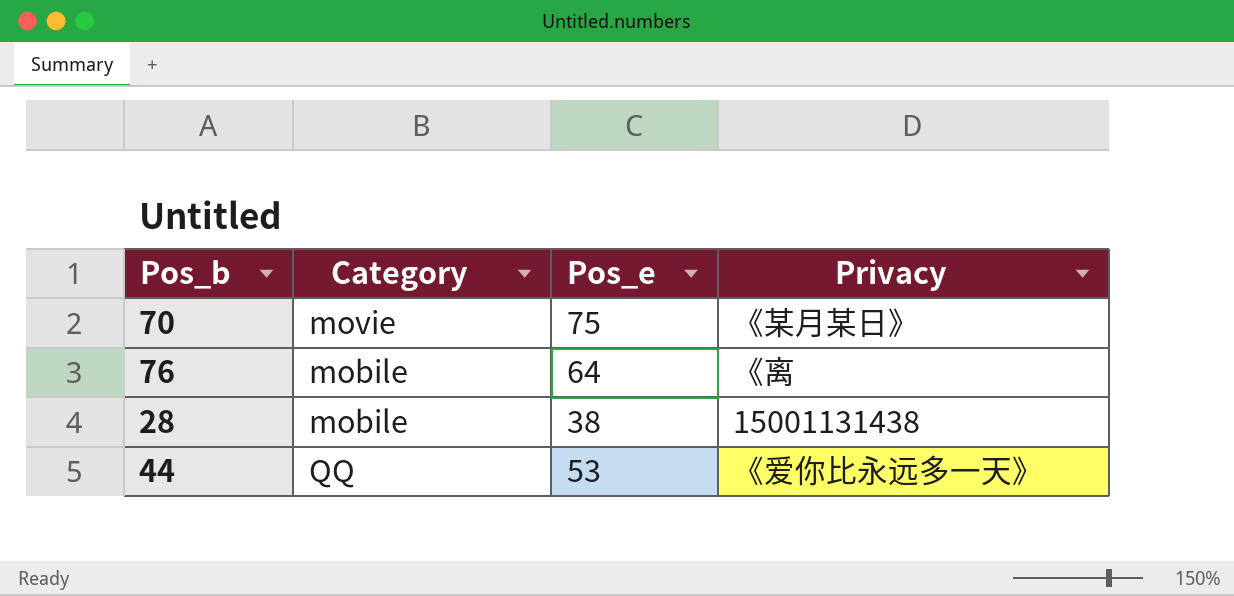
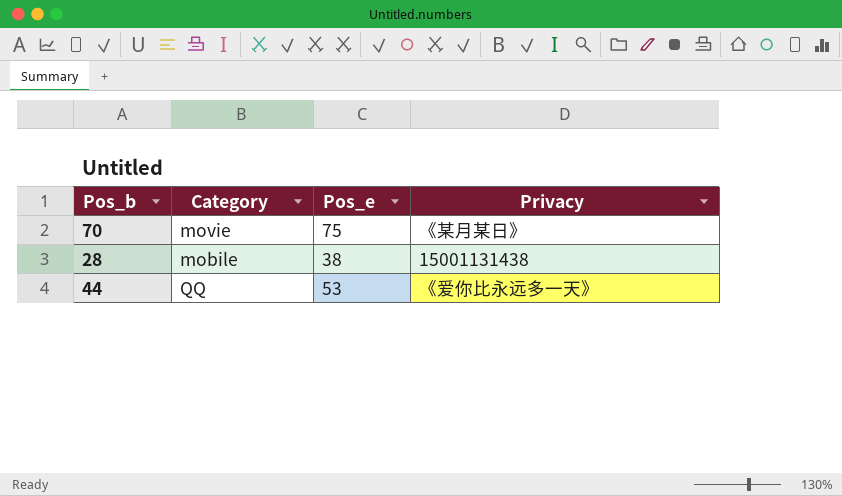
row 76: mobile | 64 | 《离 -> none

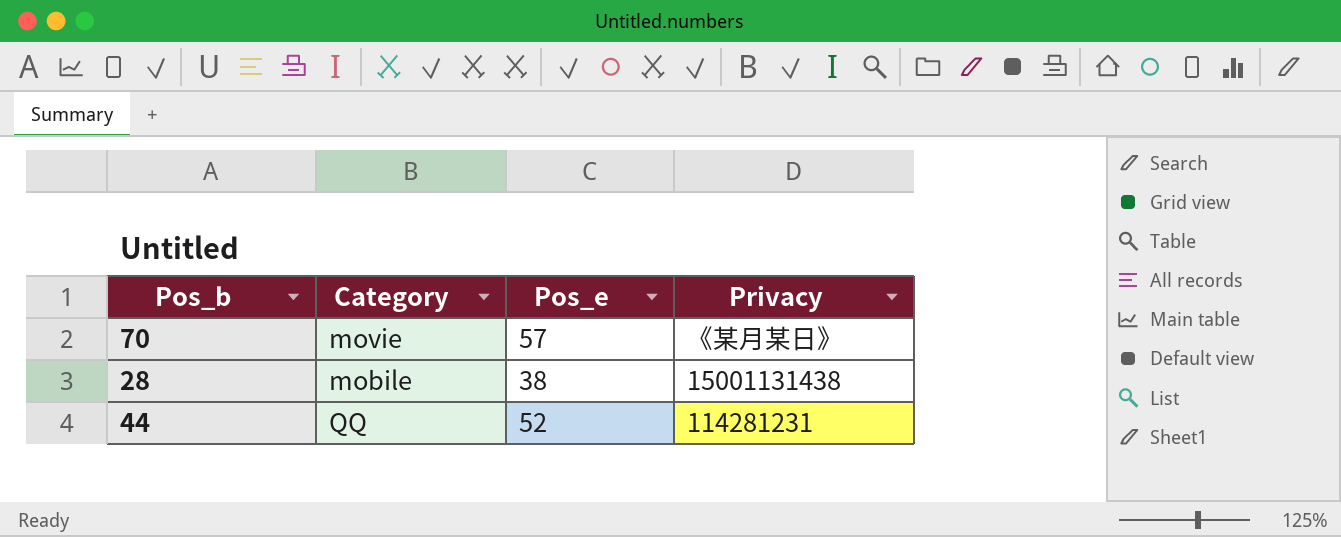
70 | Pos_e: 75 -> 57
44 | Pos_e: 53 -> 52
44 | Privacy: 《爱你比永远多一天》 -> 114281231

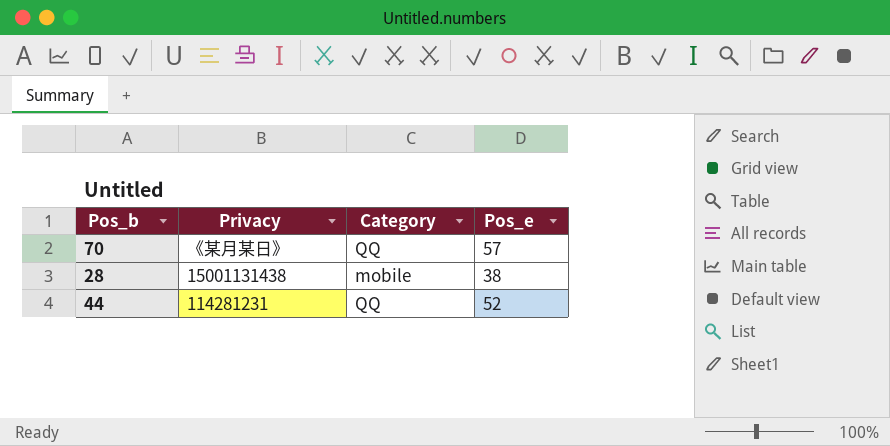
column Privacy | position: 4 -> 2
70 | Category: movie -> QQ

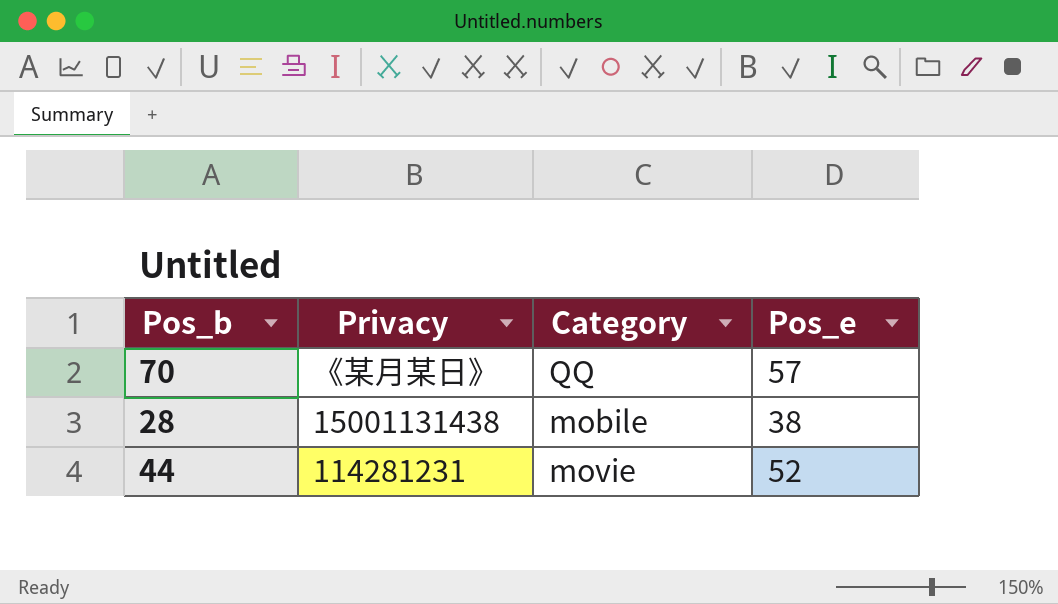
44 | Category: QQ -> movie

